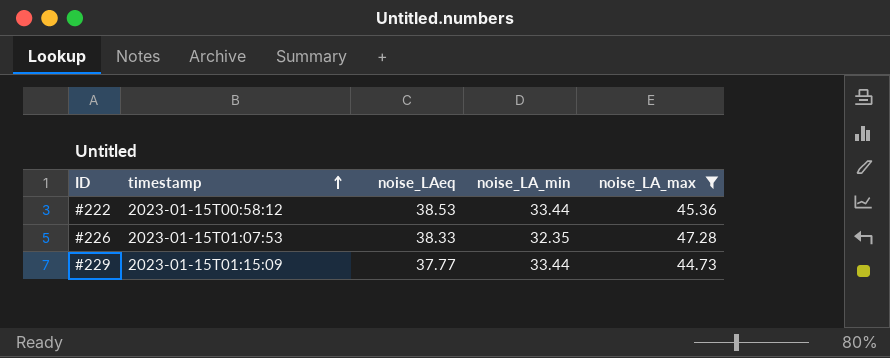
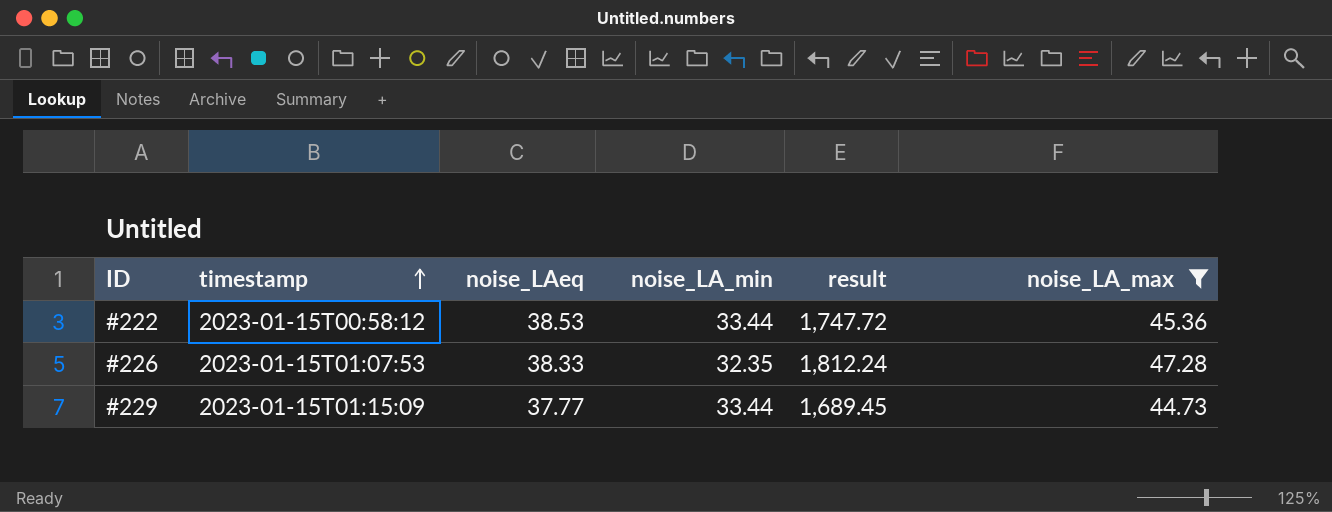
column result | formula: none -> [noise_LAeq] * [noise_LA_max]

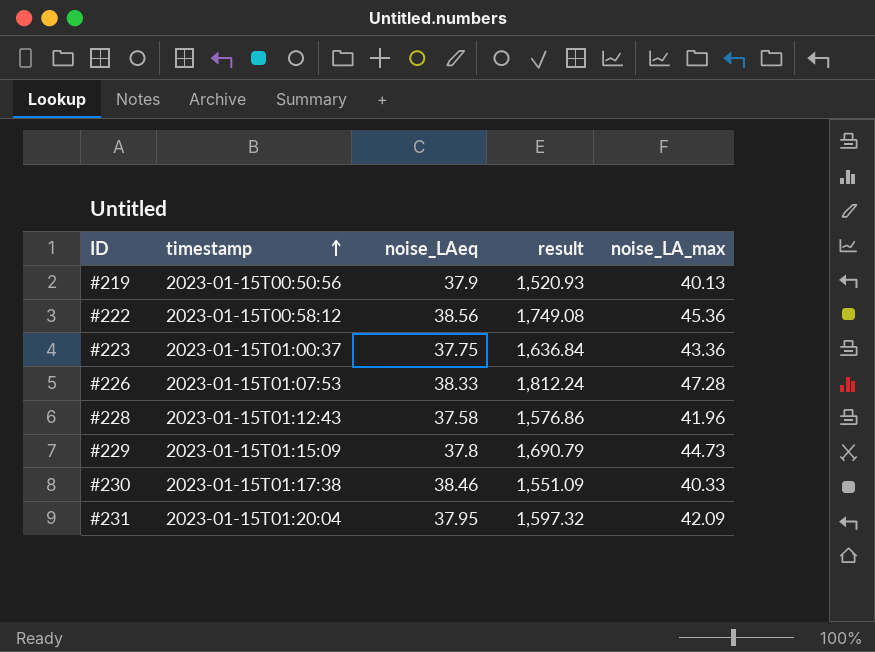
filter: noise_LA_max >= 44.73 -> none
column noise_LA_min | position: 4 -> none
#222 | noise_LAeq: 38.53 -> 38.56
#222 | result: 1,747.72 -> 1,749.08
#229 | noise_LAeq: 37.77 -> 37.8
#229 | result: 1,689.45 -> 1,690.79

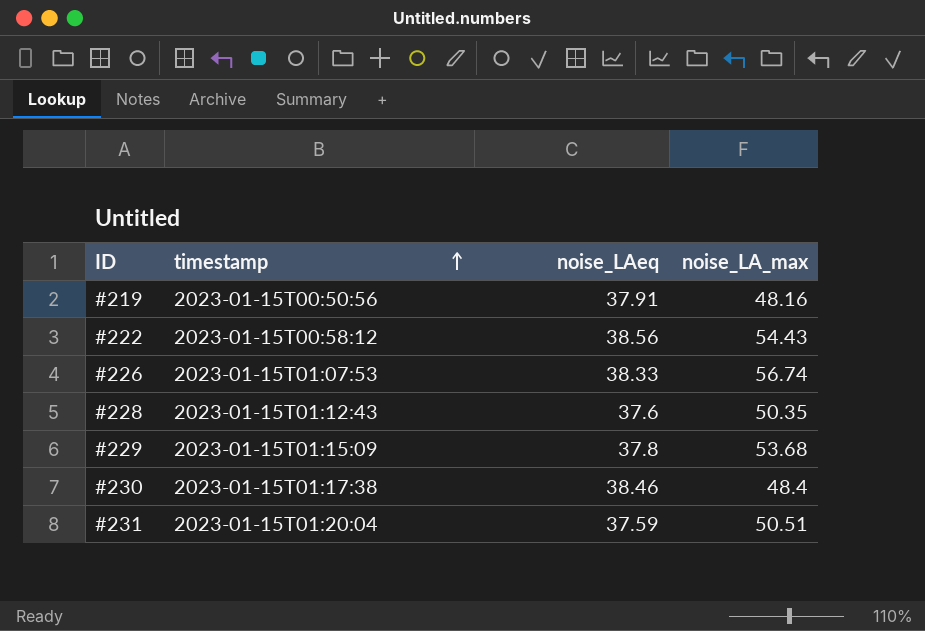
column result | formula: [noise_LAeq] * [noise_LA_max] -> none
row #223: 2023-01-15T01:00:37 | 37.75 | 1,636.84 | 43.36 -> none
#219 | noise_LAeq: 37.9 -> 37.91
#219 | noise_LA_max: 40.13 -> 48.16
#222 | noise_LA_max: 45.36 -> 54.43
#226 | noise_LA_max: 47.28 -> 56.74
#228 | noise_LAeq: 37.58 -> 37.6
#228 | noise_LA_max: 41.96 -> 50.35
#229 | noise_LA_max: 44.73 -> 53.68
#230 | noise_LA_max: 40.33 -> 48.4
#231 | noise_LAeq: 37.95 -> 37.59
#231 | noise_LA_max: 42.09 -> 50.51

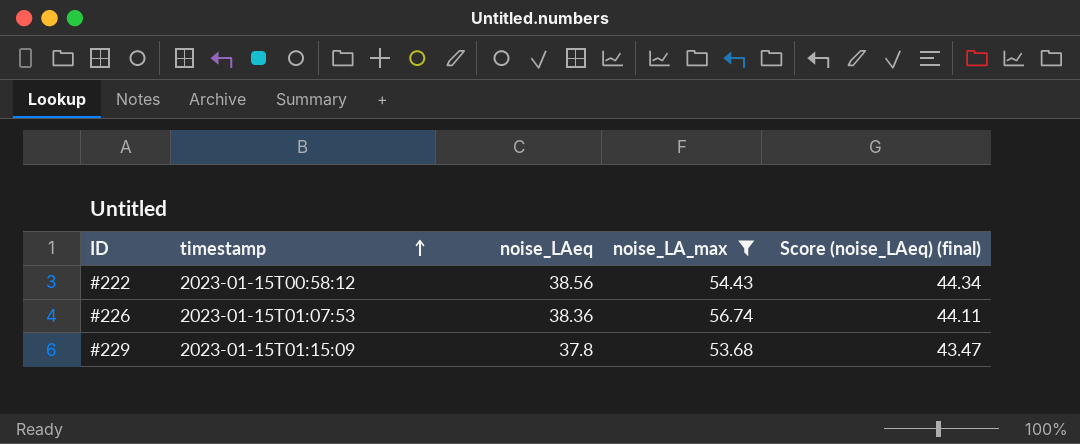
filter: none -> noise_LA_max >= 53.68
column Score (noise_LAeq) (final) | formula: none -> [noise_LAeq] * 1.15
#226 | noise_LAeq: 38.33 -> 38.36

